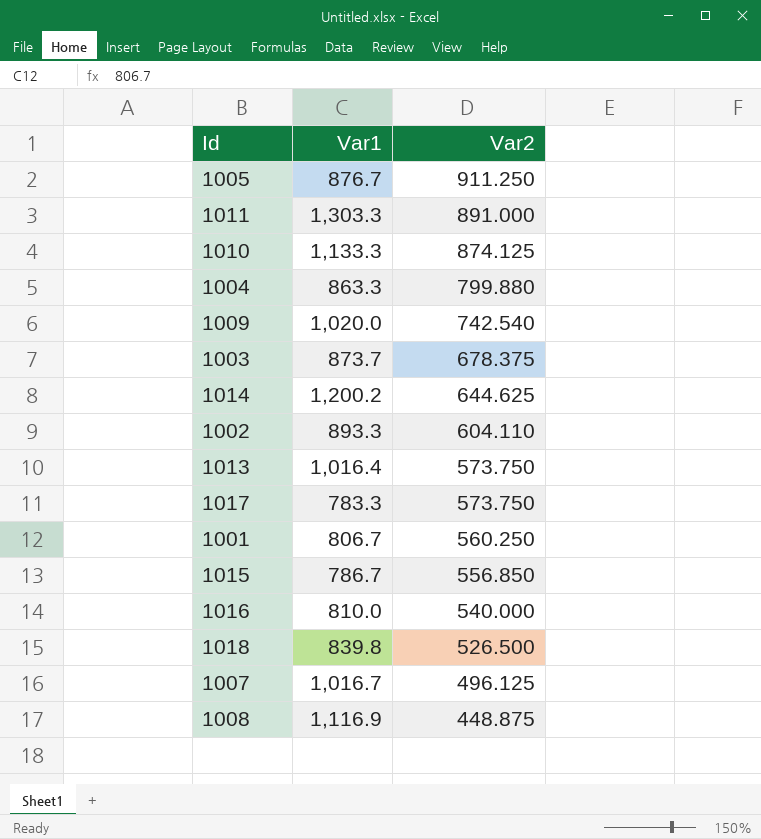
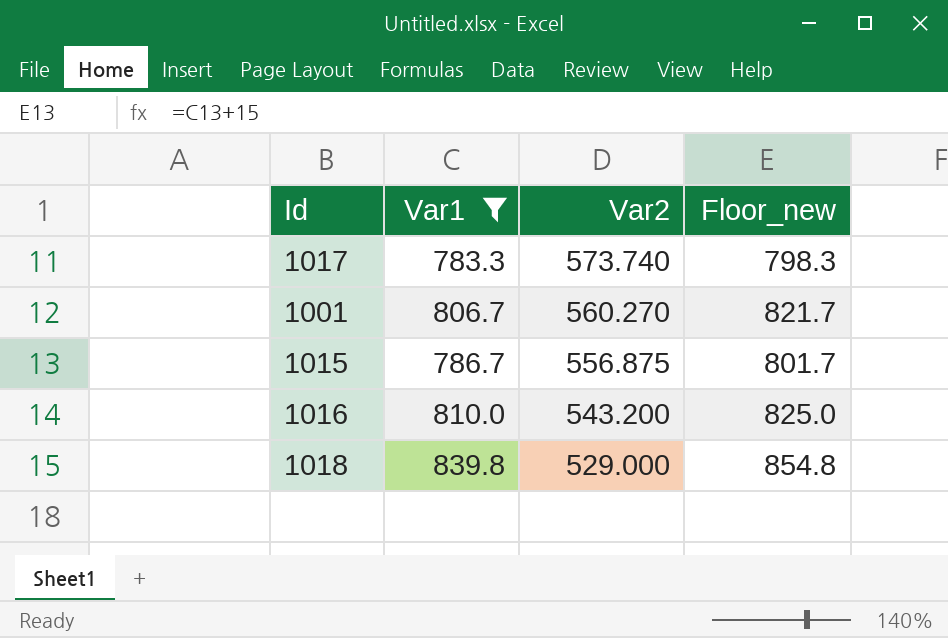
filter: none -> Var1 <= 839.8
column Floor_new | formula: none -> [Var1] + 15
1017 | Var2: 573.750 -> 573.740
1001 | Var2: 560.250 -> 560.270
1015 | Var2: 556.850 -> 556.875
1016 | Var2: 540.000 -> 543.200
1018 | Var2: 526.500 -> 529.000

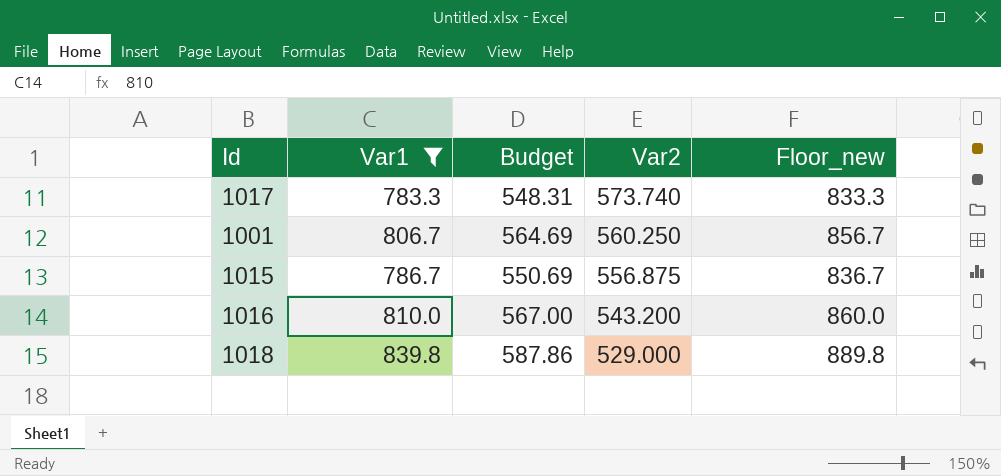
column Budget | formula: none -> [Var1] * 0.7
column Floor_new | formula: [Var1] + 15 -> [Var1] + 50
1001 | Var2: 560.270 -> 560.250

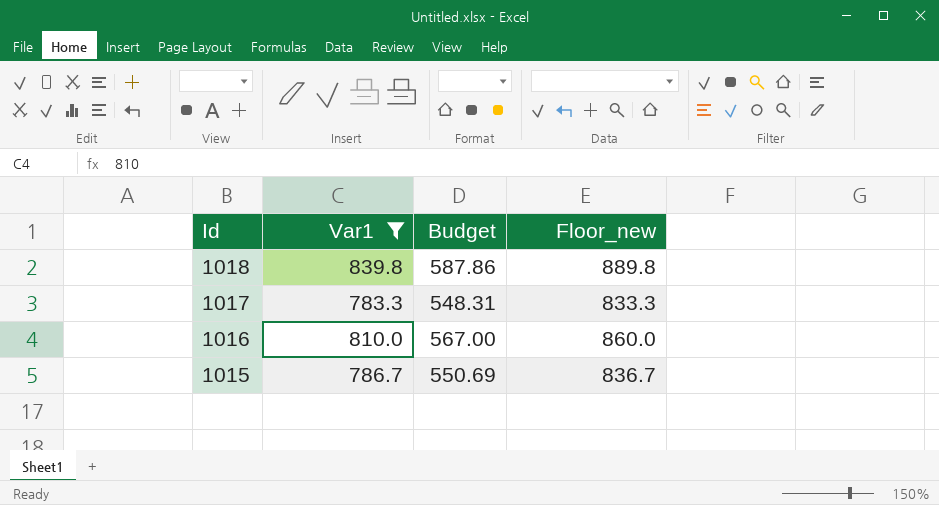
row order: Var2 descending -> Id descending
column Var2 | position: 4 -> none
row 1001: 806.7 | 564.69 | 560.250 | 856.7 -> none

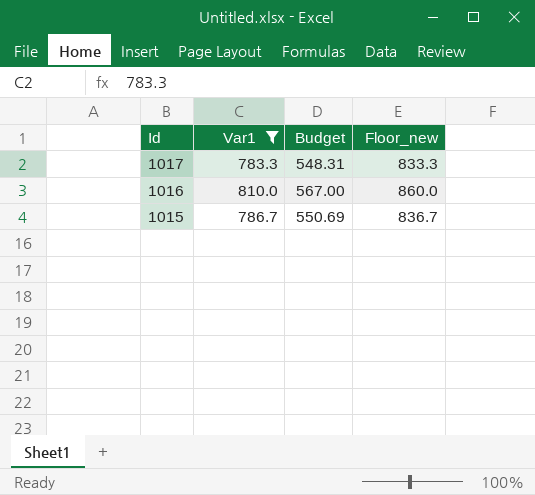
row 1018: 839.8 | 587.86 | 889.8 -> none

